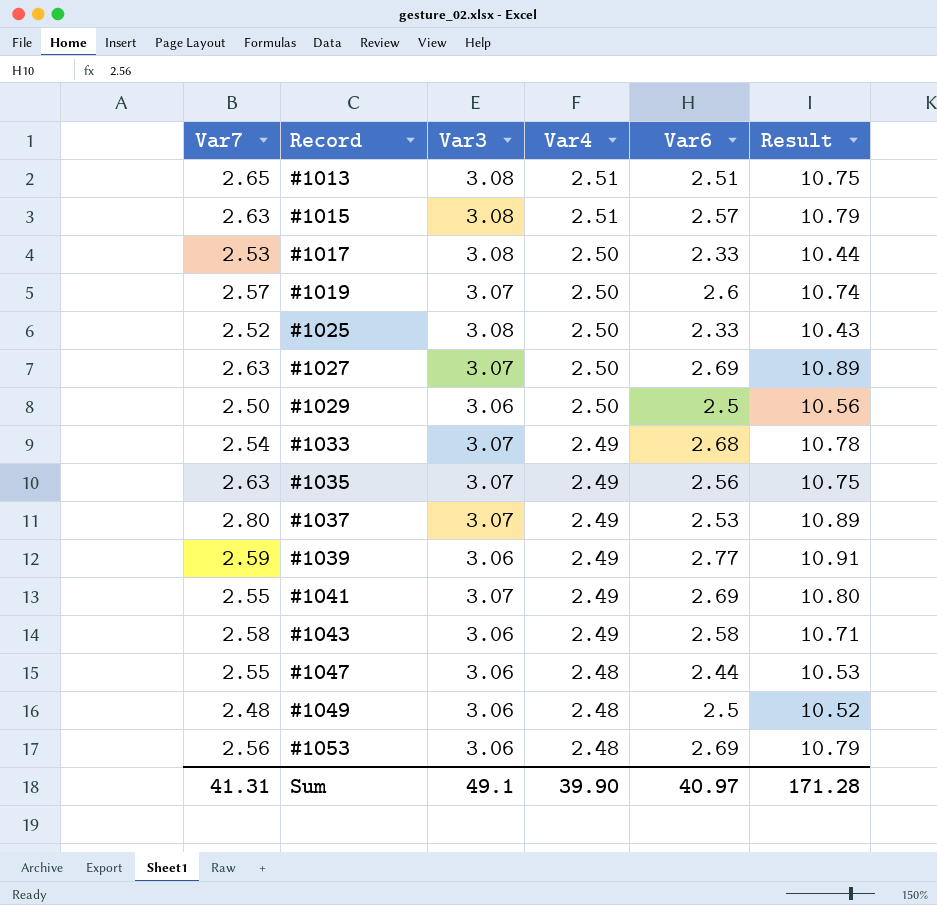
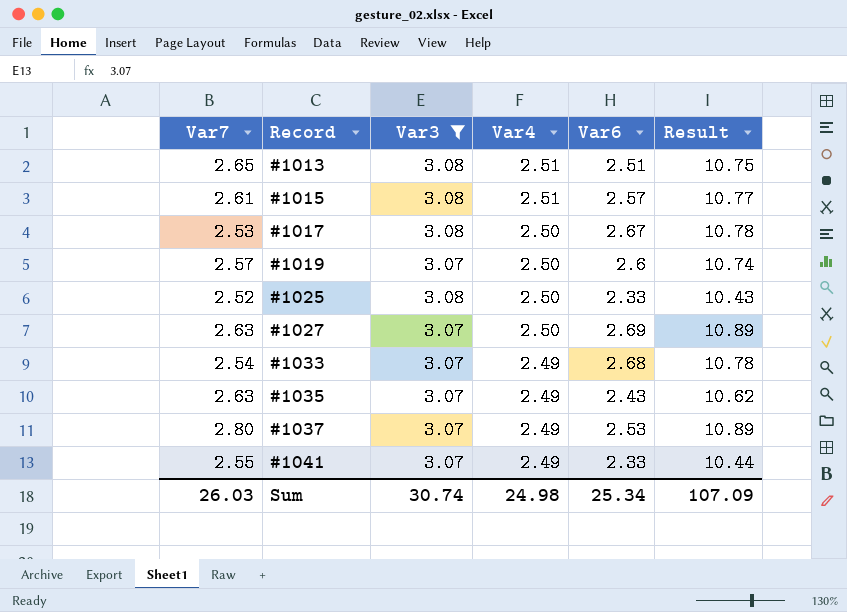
filter: none -> Var3 != 3.06
#1015 | Var7: 2.63 -> 2.61
#1015 | Result: 10.79 -> 10.77
#1017 | Var6: 2.33 -> 2.67
#1017 | Result: 10.44 -> 10.78
#1035 | Var6: 2.56 -> 2.43
#1035 | Result: 10.75 -> 10.62
#1041 | Var6: 2.69 -> 2.33
#1041 | Result: 10.80 -> 10.44
Sum | Var7: 41.31 -> 26.03
Sum | Var3: 49.1 -> 30.74
Sum | Var4: 39.90 -> 24.98
Sum | Var6: 40.97 -> 25.34
Sum | Result: 171.28 -> 107.09

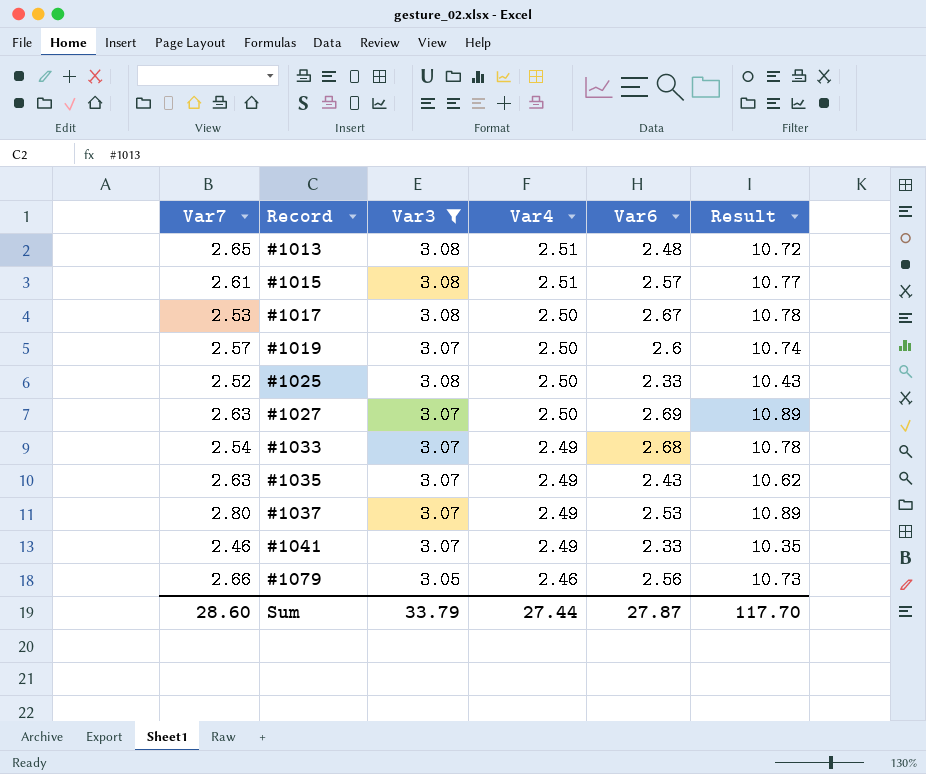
#1013 | Var6: 2.51 -> 2.48
#1013 | Result: 10.75 -> 10.72
#1041 | Var7: 2.55 -> 2.46
#1041 | Result: 10.44 -> 10.35
row #1079: none -> 2.66 | 3.05 | 2.46 | 2.56 | 10.73
Sum | Var7: 26.03 -> 28.60
Sum | Var3: 30.74 -> 33.79
Sum | Var4: 24.98 -> 27.44
Sum | Var6: 25.34 -> 27.87
Sum | Result: 107.09 -> 117.70

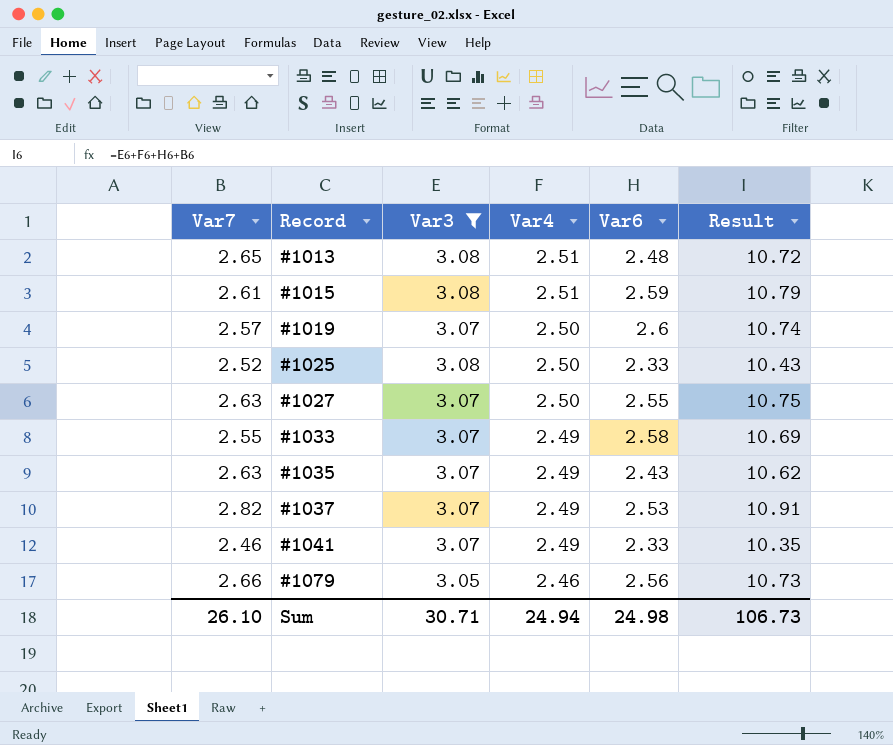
row #1017: 2.53 | 3.08 | 2.50 | 2.67 | 10.78 -> none
#1015 | Var6: 2.57 -> 2.59
#1015 | Result: 10.77 -> 10.79
#1027 | Var6: 2.69 -> 2.55
#1027 | Result: 10.89 -> 10.75
#1033 | Var7: 2.54 -> 2.55
#1033 | Var6: 2.68 -> 2.58
#1033 | Result: 10.78 -> 10.69
#1037 | Var7: 2.80 -> 2.82
#1037 | Result: 10.89 -> 10.91
Sum | Var7: 28.60 -> 26.10
Sum | Var3: 33.79 -> 30.71
Sum | Var4: 27.44 -> 24.94
Sum | Var6: 27.87 -> 24.98
Sum | Result: 117.70 -> 106.73

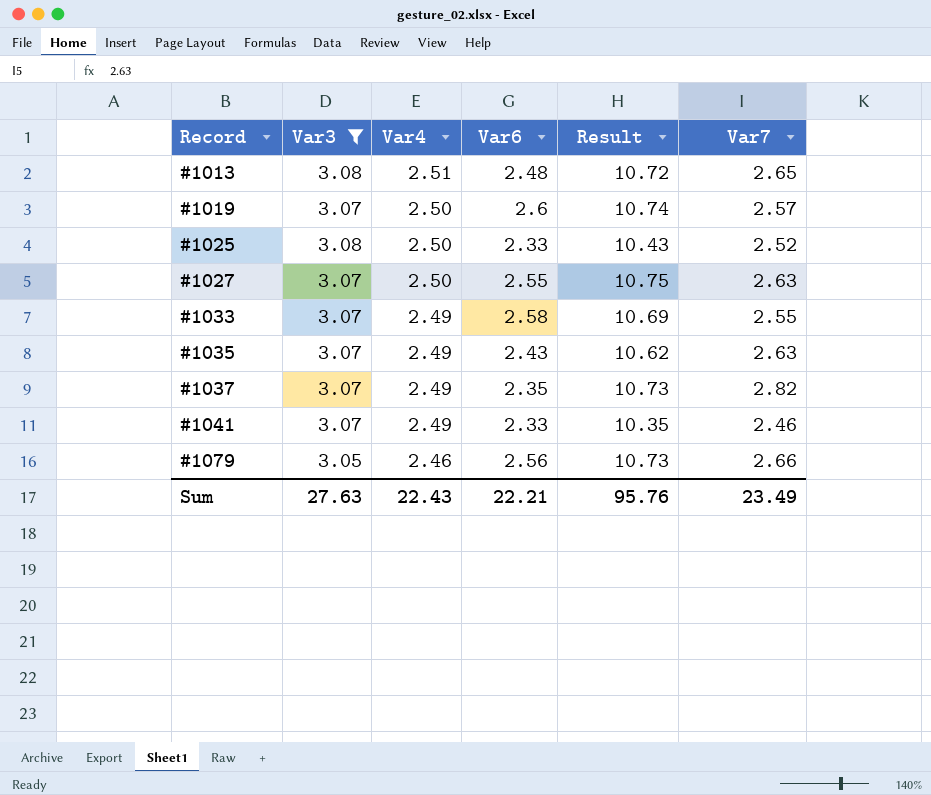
column Var7 | position: 1 -> 6
row #1015: 2.61 | 3.08 | 2.51 | 2.59 | 10.79 -> none
#1037 | Var6: 2.53 -> 2.35
#1037 | Result: 10.91 -> 10.73
Sum | Var3: 30.71 -> 27.63
Sum | Var4: 24.94 -> 22.43
Sum | Var6: 24.98 -> 22.21
Sum | Result: 106.73 -> 95.76
Sum | Var7: 26.10 -> 23.49

